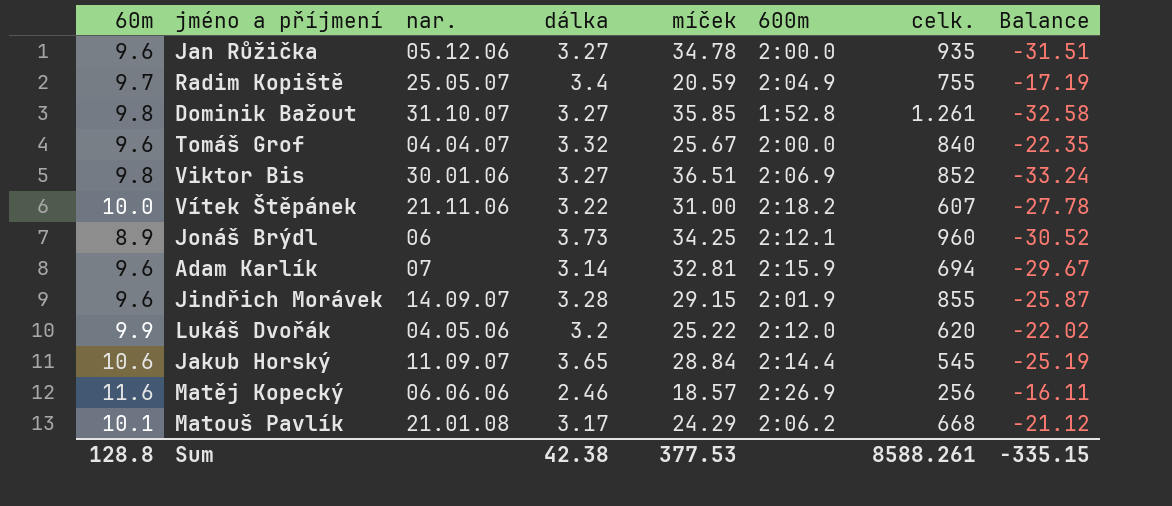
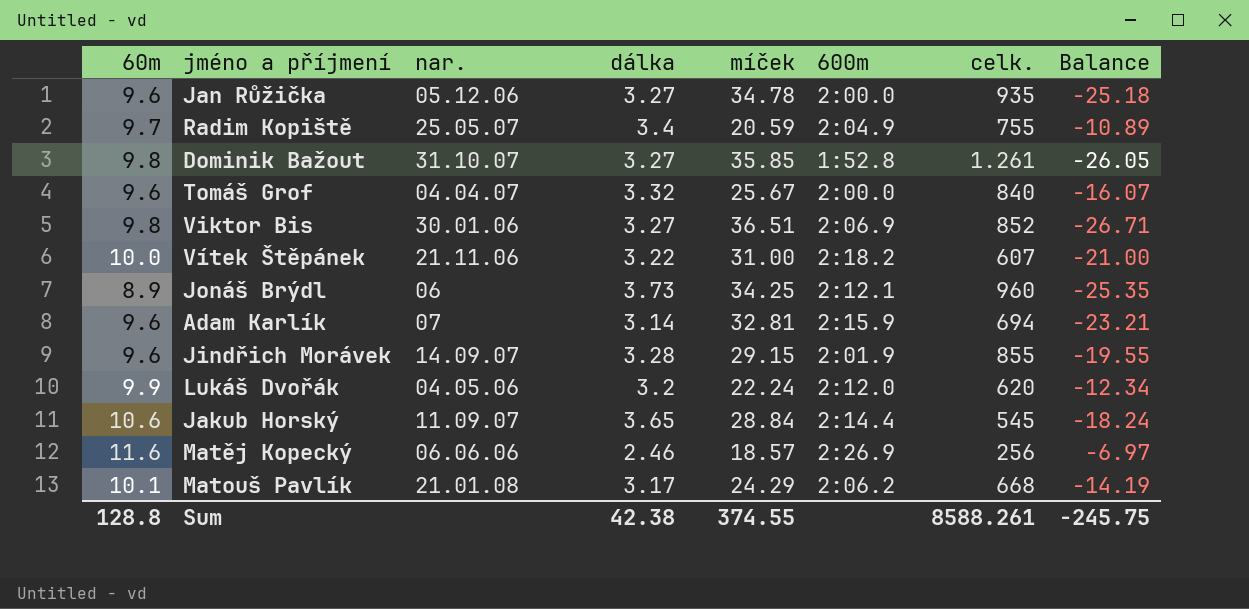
column Balance | formula: [dálka] - [míček] -> [60m] - [míček]
Lukáš Dvořák | míček: 25.22 -> 22.24
Sum | míček: 377.53 -> 374.55
Sum | Balance: -335.15 -> -245.75

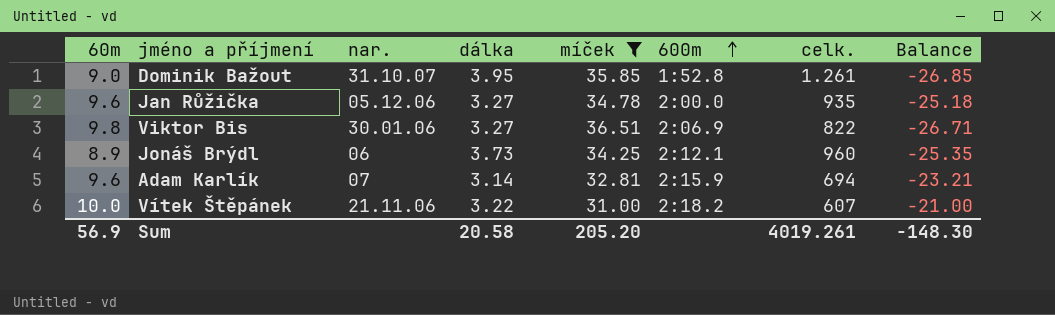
filter: none -> míček >= 31.00
row order: none -> 600m ascending
Dominik Bažout | 60m: 9.8 -> 9.0
Dominik Bažout | dálka: 3.27 -> 3.95
Dominik Bažout | Balance: -26.05 -> -26.85
Viktor Bis | celk.: 852 -> 822
Sum | 60m: 128.8 -> 56.9
Sum | dálka: 42.38 -> 20.58
Sum | míček: 374.55 -> 205.20
Sum | celk.: 8588.261 -> 4019.261
Sum | Balance: -245.75 -> -148.30

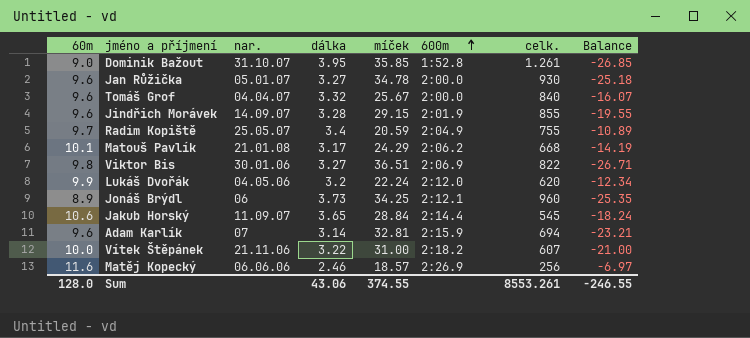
filter: míček >= 31.00 -> none
Jan Růžička | nar.: 05.12.06 -> 05.01.07
Jan Růžička | celk.: 935 -> 930
Sum | 60m: 56.9 -> 128.0
Sum | dálka: 20.58 -> 43.06
Sum | míček: 205.20 -> 374.55
Sum | celk.: 4019.261 -> 8553.261
Sum | Balance: -148.30 -> -246.55

